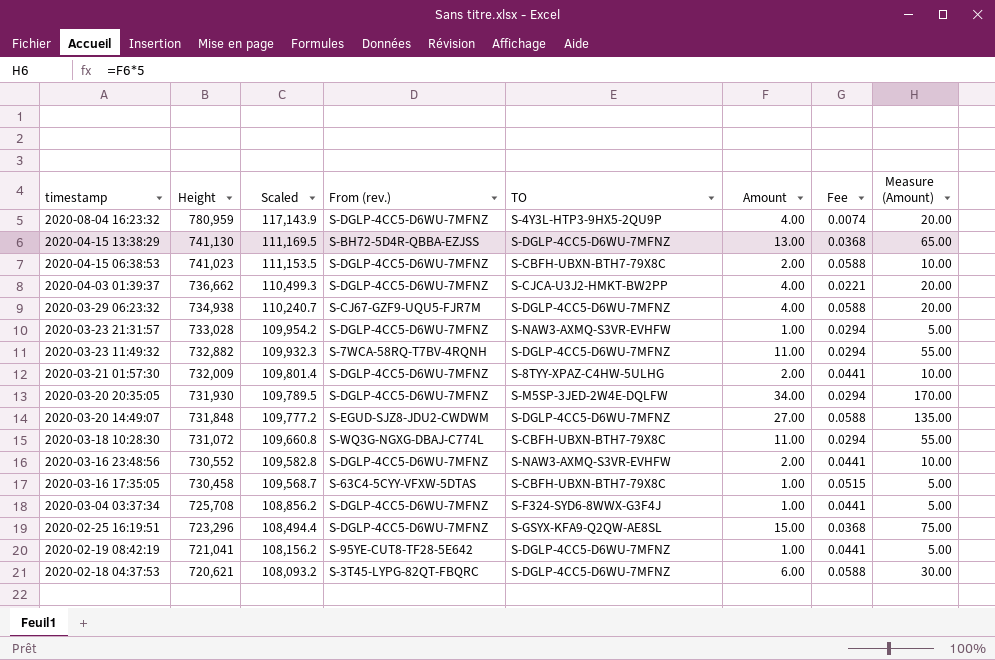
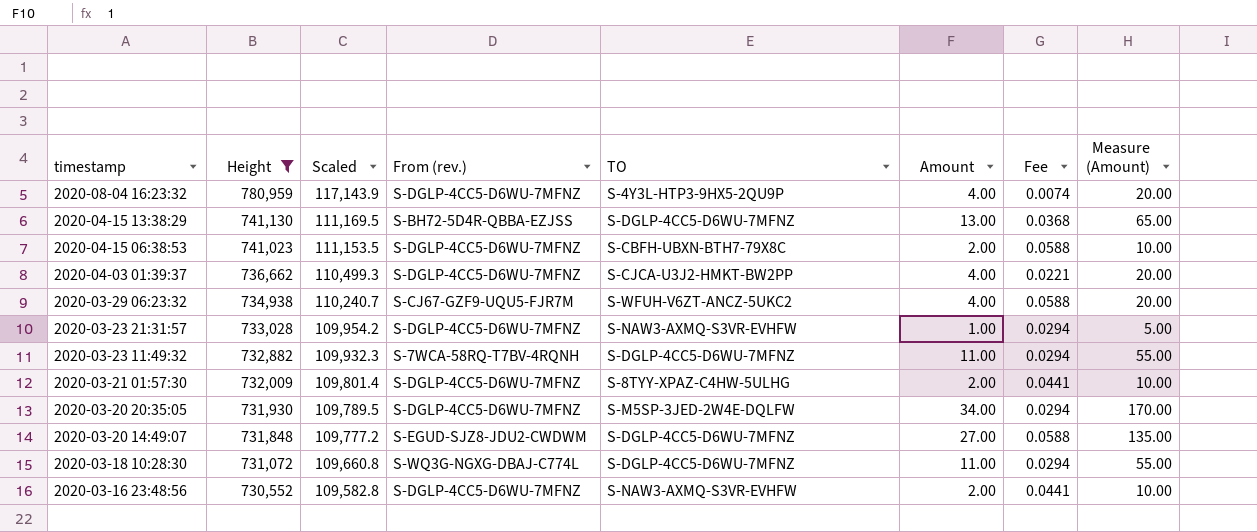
filter: none -> Height >= 730,552
2020-03-29 06:23:32 | TO: S-DGLP-4CC5-D6WU-7MFNZ -> S-WFUH-V6ZT-ANCZ-5UKC2
2020-03-18 10:28:30 | TO: S-CBFH-UBXN-BTH7-79X8C -> S-DGLP-4CC5-D6WU-7MFNZ

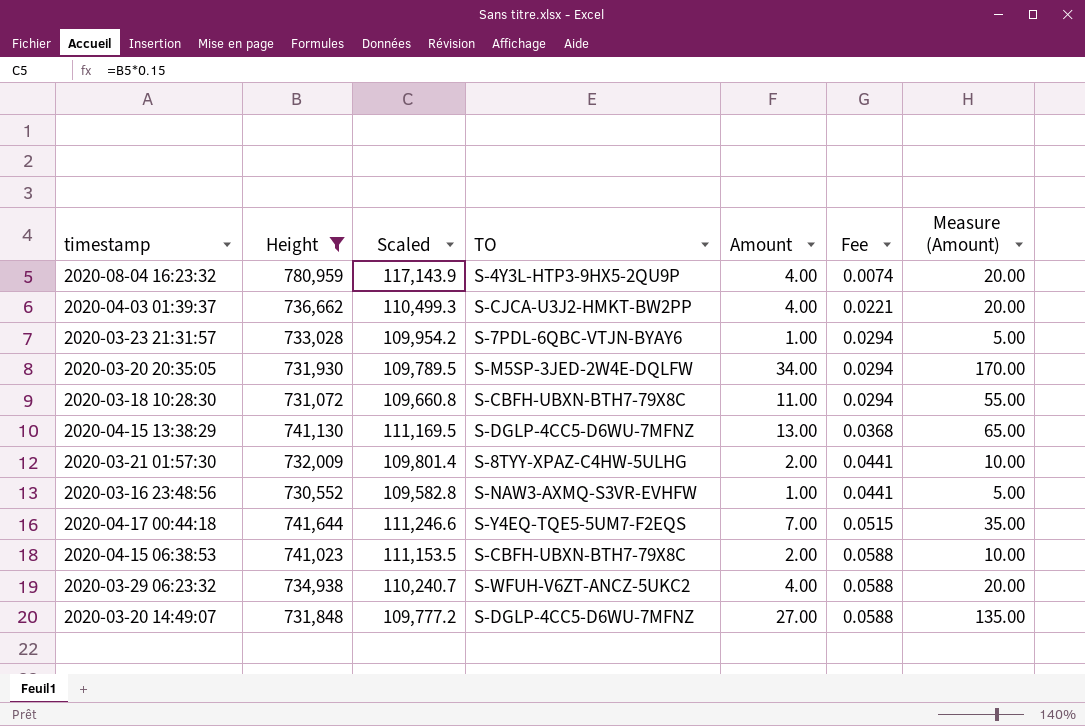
row order: timestamp descending -> Fee ascending
column From (rev.) | position: 4 -> none
row 2020-03-23 11:49:32: 732,882 | 109,932.3 | S-7WCA-58RQ-T7BV-4RQNH | S-DGLP-4CC5-D6WU-7MFNZ | 11.00 | 0.0294 | 55.00 -> none
2020-03-23 21:31:57 | TO: S-NAW3-AXMQ-S3VR-EVHFW -> S-7PDL-6QBC-VTJN-BYAY6
2020-03-18 10:28:30 | TO: S-DGLP-4CC5-D6WU-7MFNZ -> S-CBFH-UBXN-BTH7-79X8C
2020-03-16 23:48:56 | Amount: 2.00 -> 1.00
2020-03-16 23:48:56 | Measure (Amount): 10.00 -> 5.00
row 2020-04-17 00:44:18: none -> 741,644 | 111,246.6 | S-Y4EQ-TQE5-5UM7-F2EQS | 7.00 | 0.0515 | 35.00

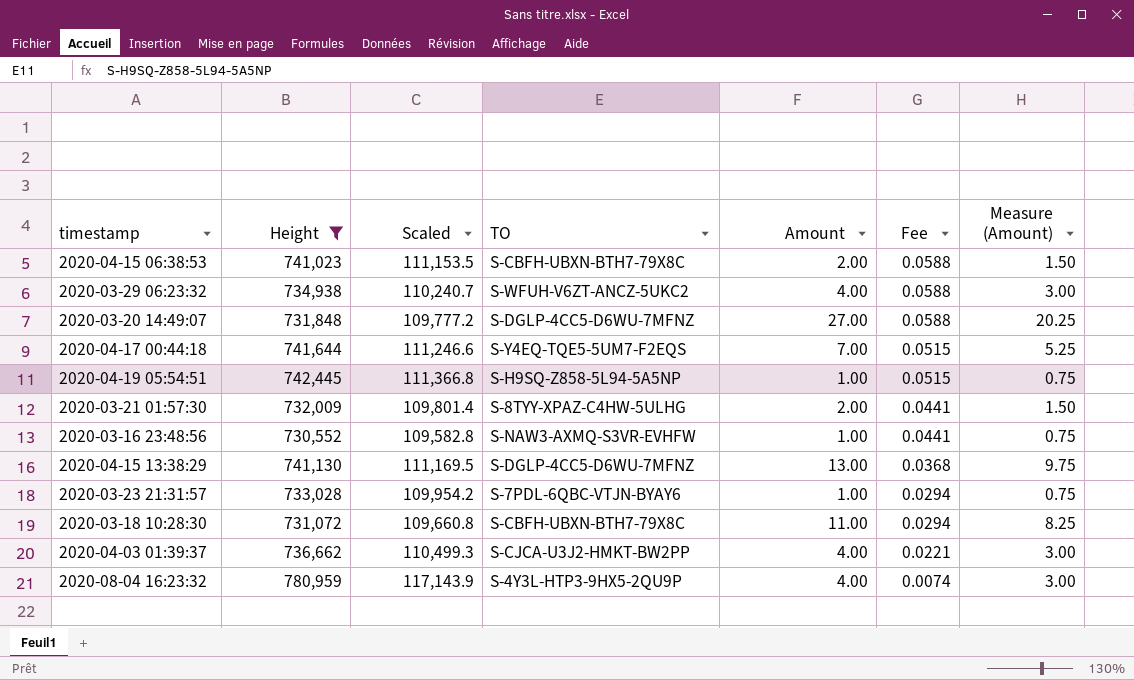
row order: Fee ascending -> Fee descending
column Measure (Amount) | formula: [Amount] * 5 -> [Amount] * 0.75
row 2020-03-20 20:35:05: 731,930 | 109,789.5 | S-M5SP-3JED-2W4E-DQLFW | 34.00 | 0.0294 | 170.00 -> none
row 2020-04-19 05:54:51: none -> 742,445 | 111,366.8 | S-H9SQ-Z858-5L94-5A5NP | 1.00 | 0.0515 | 0.75

